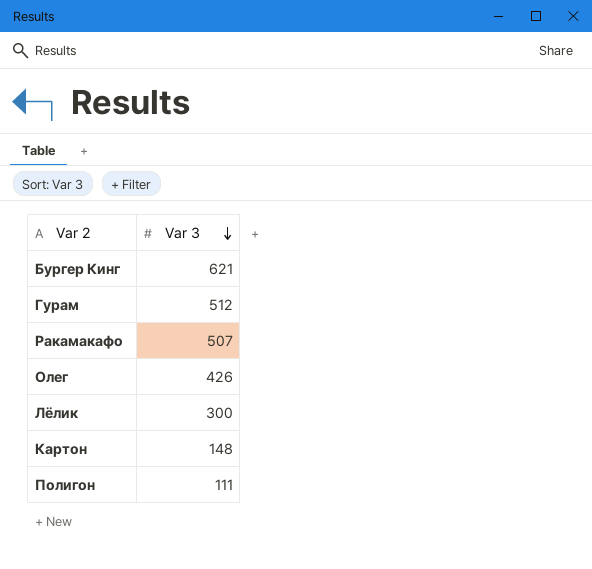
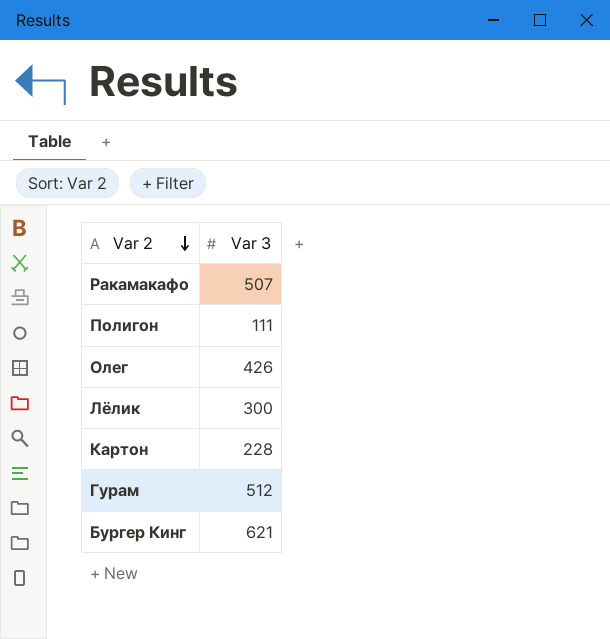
row order: Var 3 descending -> Var 2 descending
Картон | Var 3: 148 -> 228

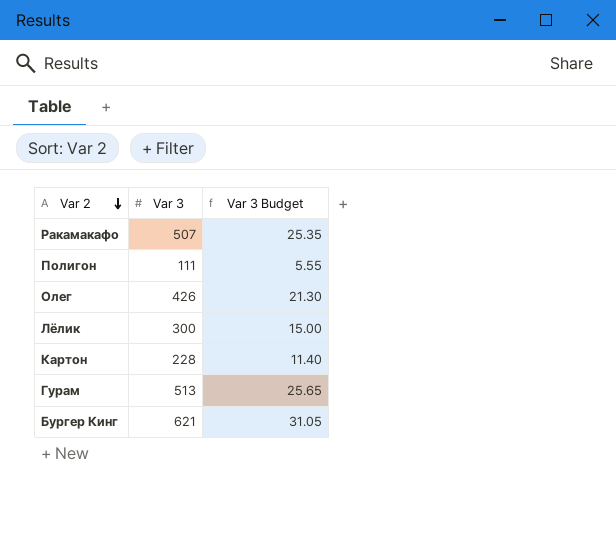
column Var 3 Budget | formula: none -> [Var 3] * 0.05
Гурам | Var 3: 512 -> 513

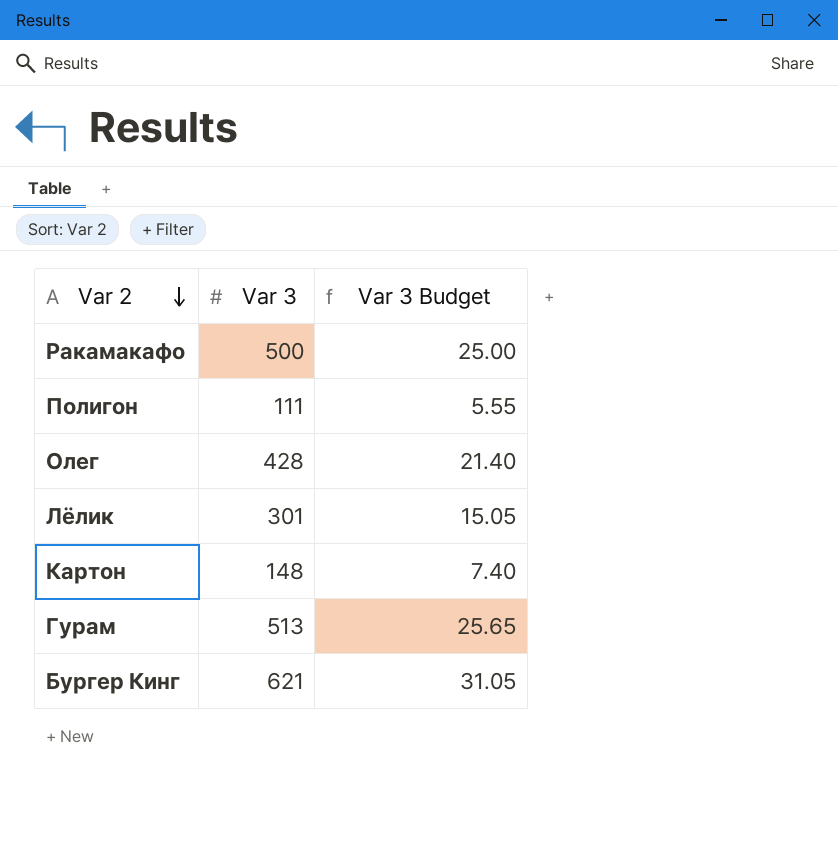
Ракамакафо | Var 3: 507 -> 500
Ракамакафо | Var 3 Budget: 25.35 -> 25.00
Олег | Var 3: 426 -> 428
Олег | Var 3 Budget: 21.30 -> 21.40
Лёлик | Var 3: 300 -> 301
Лёлик | Var 3 Budget: 15.00 -> 15.05
Картон | Var 3: 228 -> 148
Картон | Var 3 Budget: 11.40 -> 7.40

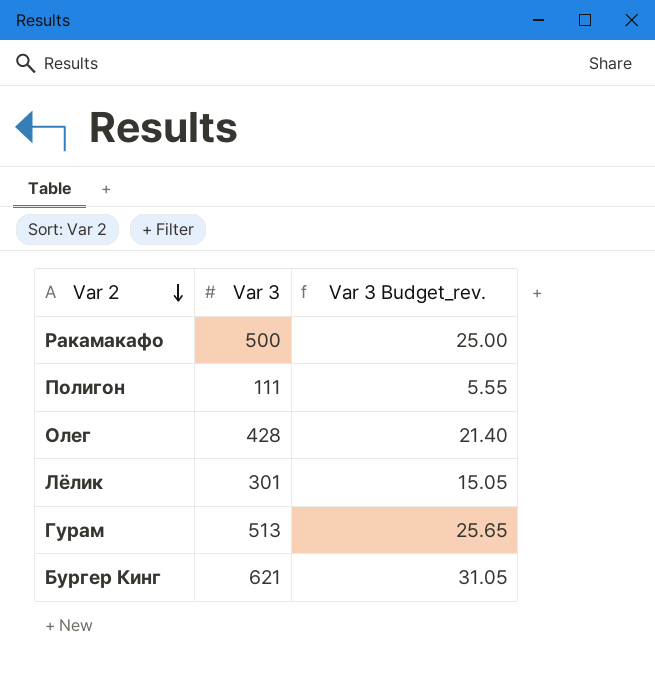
column name: Var 3 Budget -> Var 3 Budget_rev.
row Картон: 148 | 7.40 -> none

